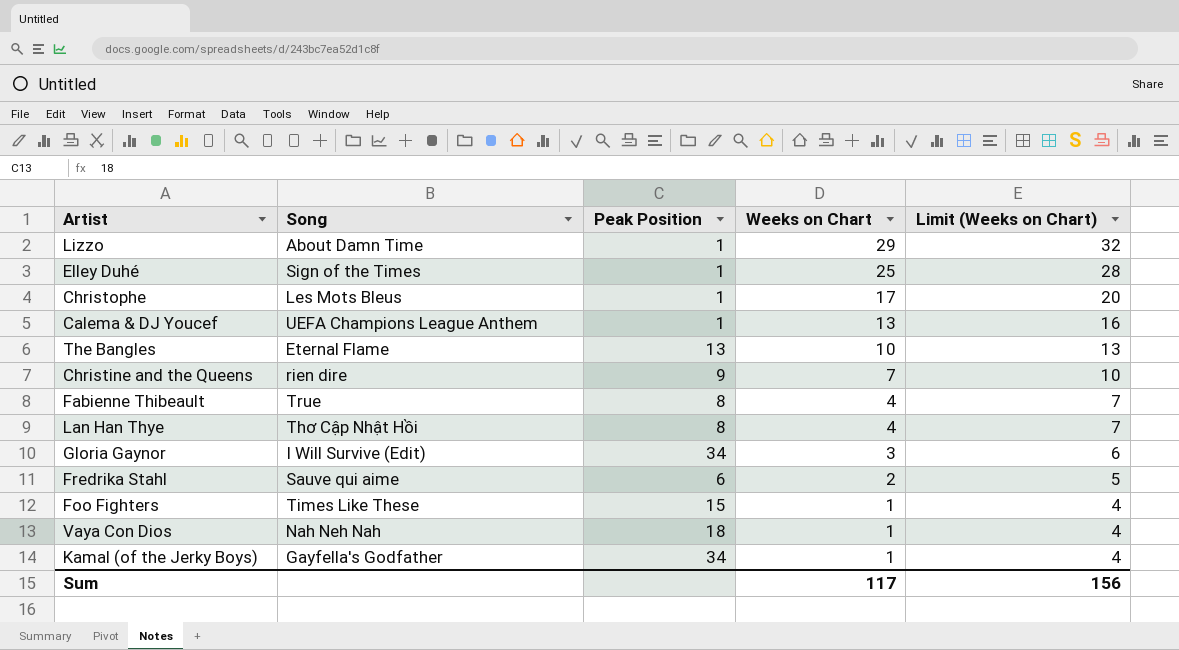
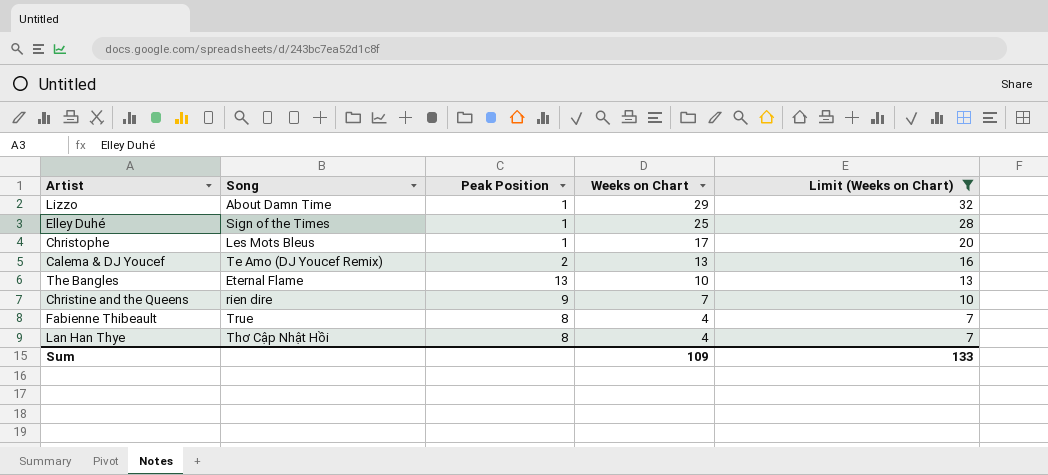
filter: none -> Limit (Weeks on Chart) >= 7
Calema & DJ Youcef | Song: UEFA Champions League Anthem -> Te Amo (DJ Youcef Remix)
Calema & DJ Youcef | Peak Position: 1 -> 2
Sum | Weeks on Chart: 117 -> 109
Sum | Limit (Weeks on Chart): 156 -> 133

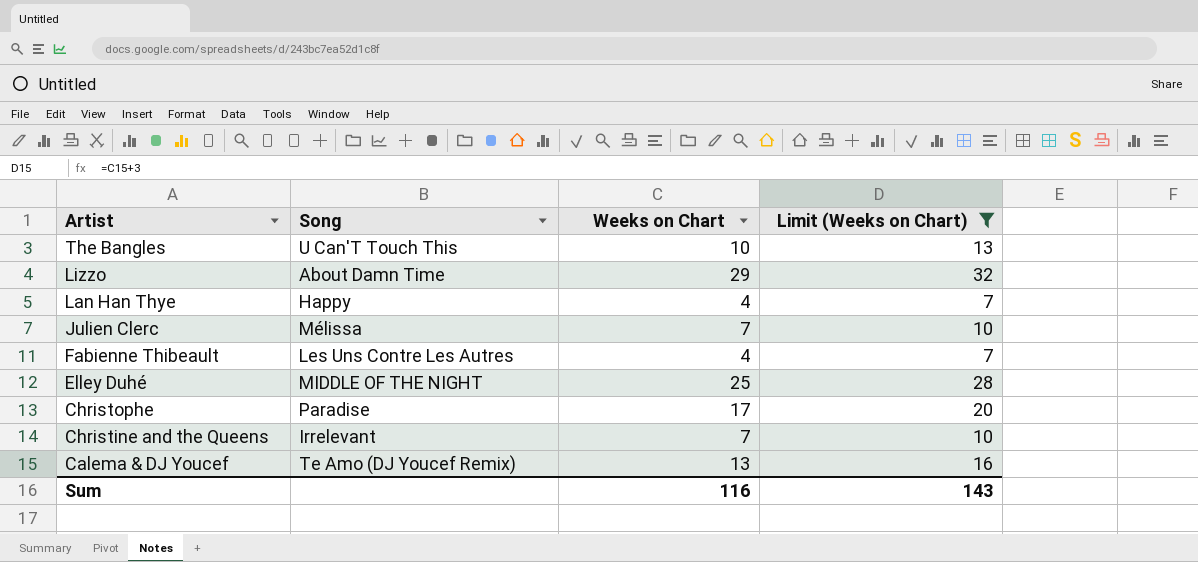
row order: Weeks on Chart descending -> Artist descending
column Peak Position | position: 3 -> none
The Bangles | Song: Eternal Flame -> U Can'T Touch This
Lan Han Thye | Song: Thơ Cập Nhật Hồi -> Happy
row Julien Clerc: none -> Mélissa | 7 | 10
Fabienne Thibeault | Song: True -> Les Uns Contre Les Autres
Elley Duhé | Song: Sign of the Times -> MIDDLE OF THE NIGHT
Christophe | Song: Les Mots Bleus -> Paradise
Christine and the Queens | Song: rien dire -> Irrelevant
Sum | Weeks on Chart: 109 -> 116
Sum | Limit (Weeks on Chart): 133 -> 143

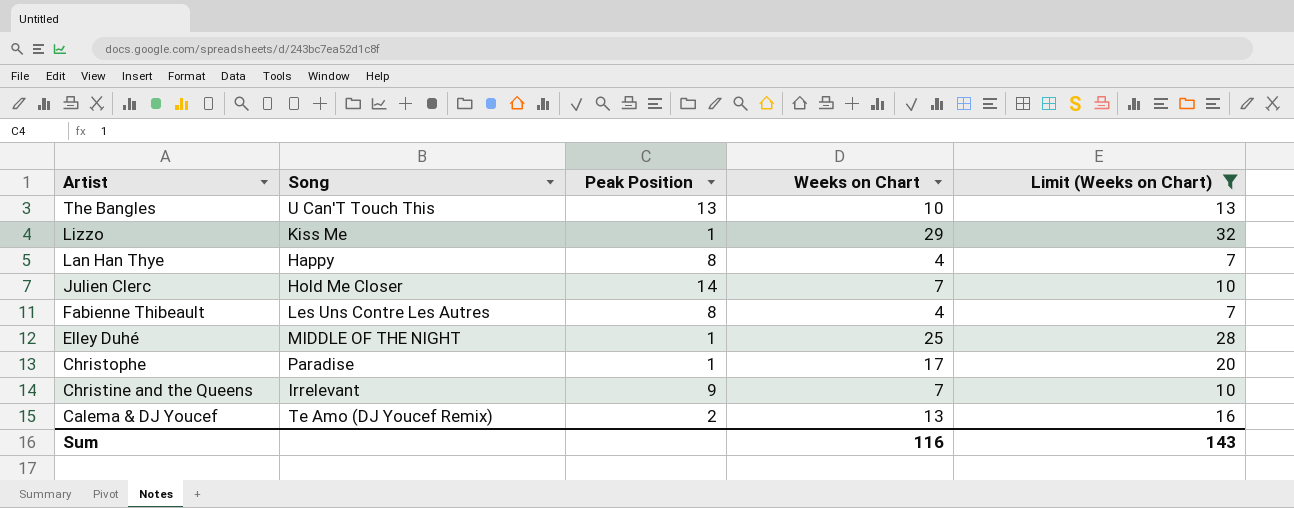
column Peak Position | position: none -> 3
Lizzo | Song: About Damn Time -> Kiss Me
Julien Clerc | Song: Mélissa -> Hold Me Closer

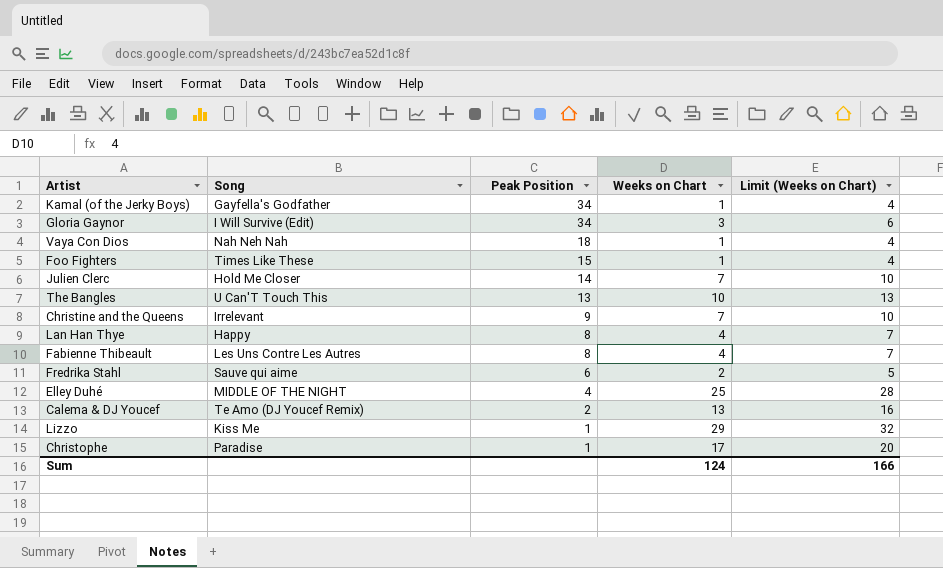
filter: Limit (Weeks on Chart) >= 7 -> none
row order: Artist descending -> Peak Position descending
Elley Duhé | Peak Position: 1 -> 4
Sum | Weeks on Chart: 116 -> 124
Sum | Limit (Weeks on Chart): 143 -> 166

